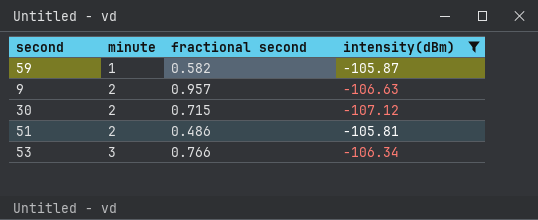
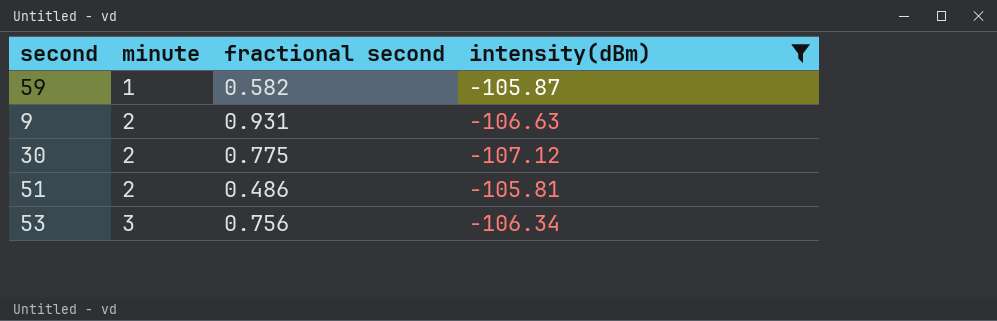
9 | fractional second: 0.957 -> 0.931
30 | fractional second: 0.715 -> 0.775
53 | fractional second: 0.766 -> 0.756

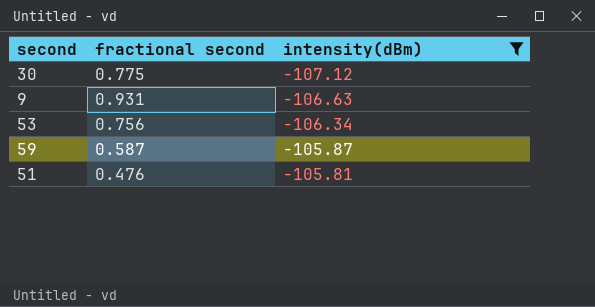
row order: minute ascending -> intensity(dBm) ascending
column minute | position: 2 -> none
59 | fractional second: 0.582 -> 0.587
51 | fractional second: 0.486 -> 0.476

